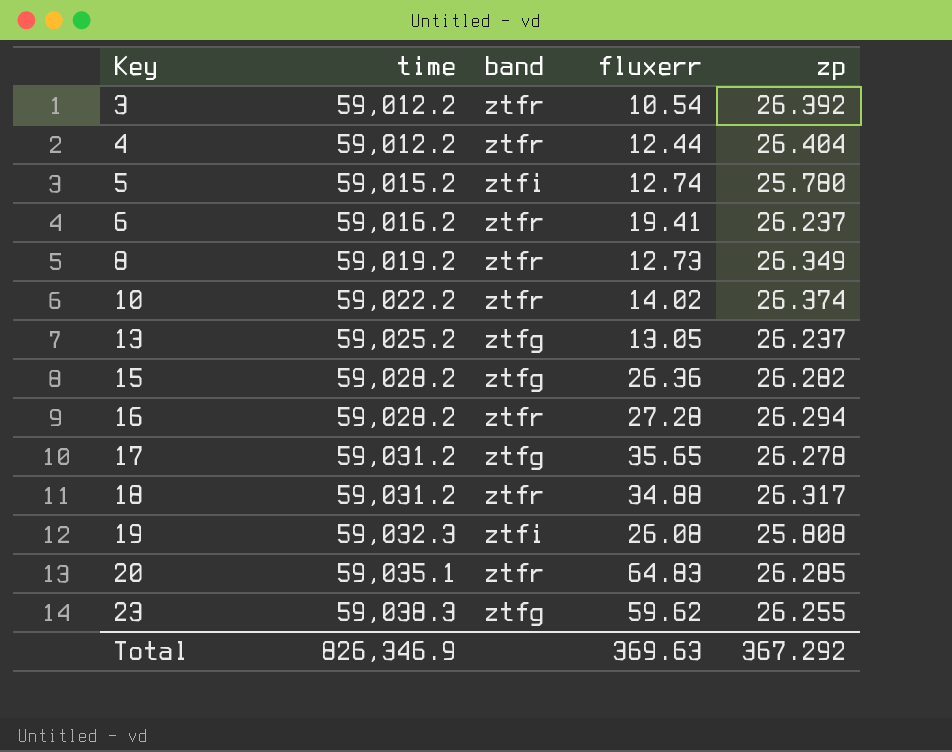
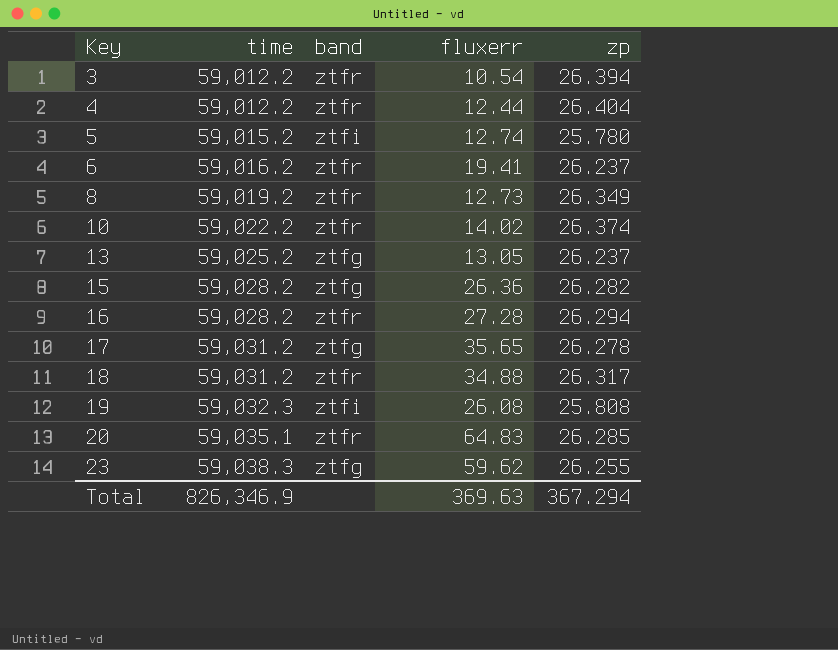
3 | zp: 26.392 -> 26.394
Total | zp: 367.292 -> 367.294

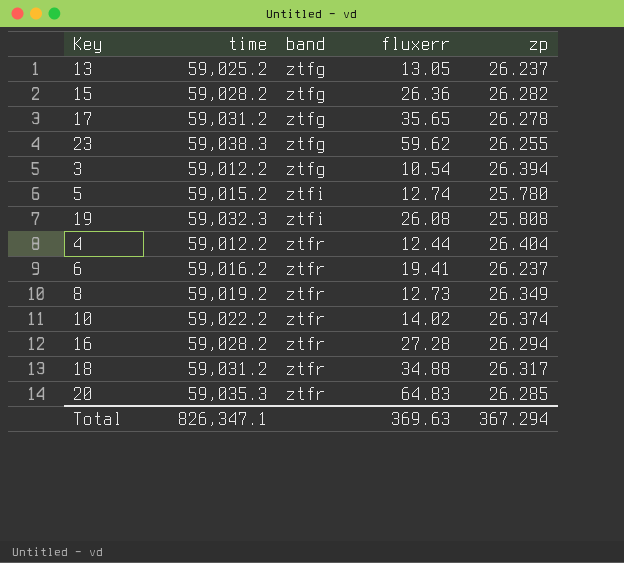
row order: Key ascending -> band ascending
3 | band: ztfr -> ztfg
20 | time: 59,035.1 -> 59,035.3
Total | time: 826,346.9 -> 826,347.1

